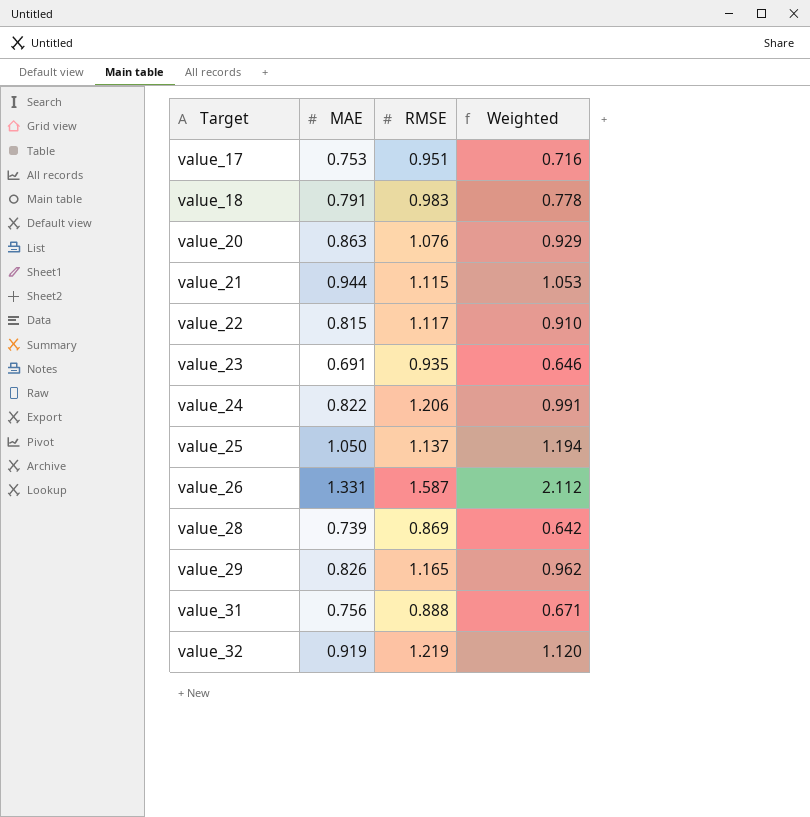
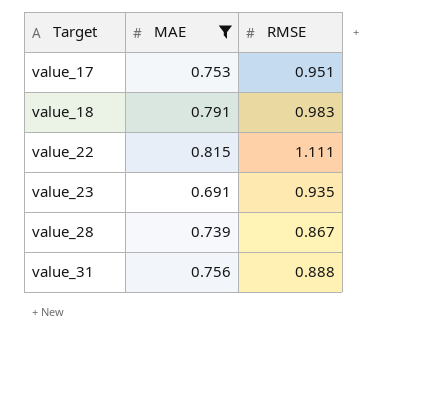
filter: none -> MAE <= 0.815
column Weighted | formula: [MAE] * [RMSE] -> none
value_22 | RMSE: 1.117 -> 1.111
value_28 | RMSE: 0.869 -> 0.867

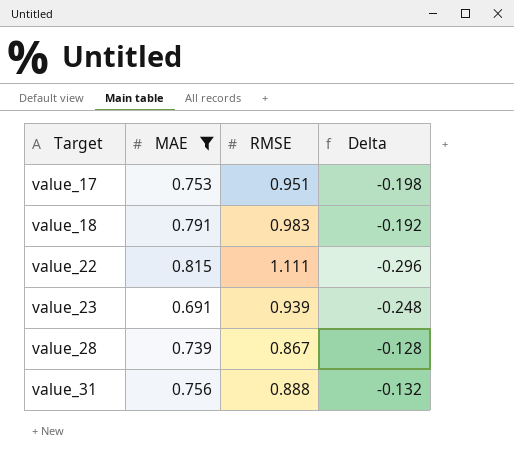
column Delta | formula: none -> [MAE] - [RMSE]
value_23 | RMSE: 0.935 -> 0.939

